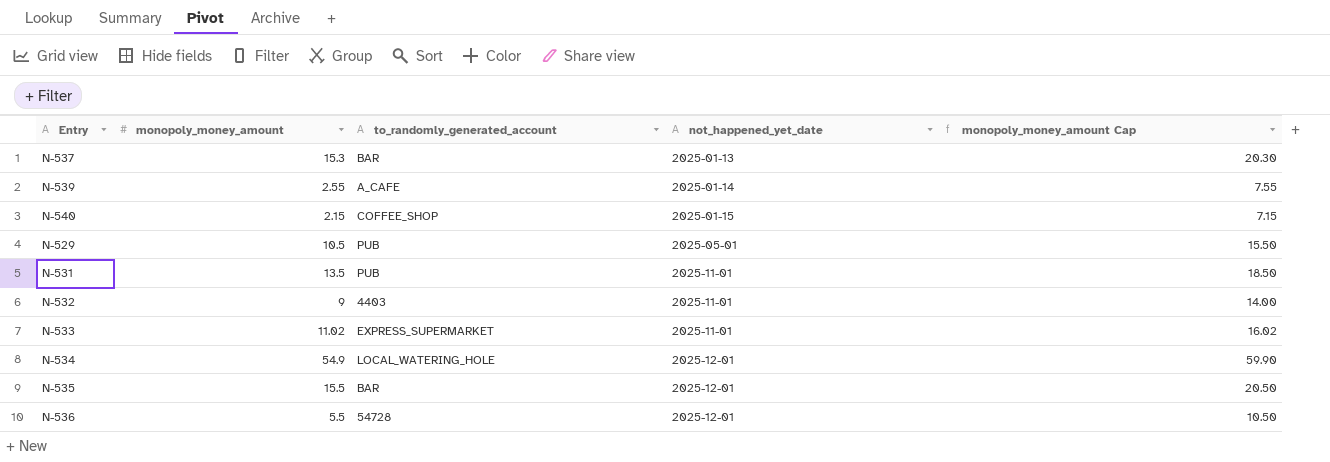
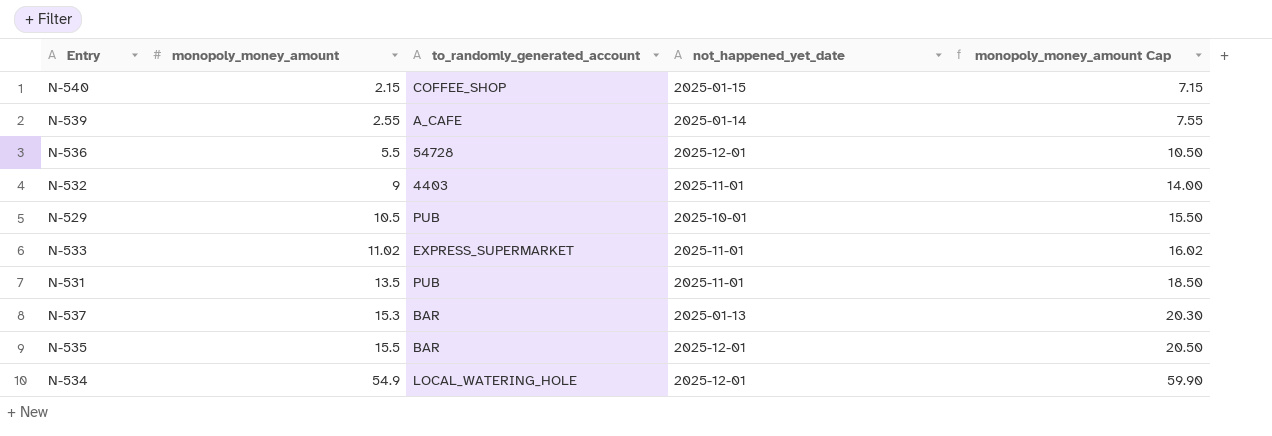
row order: not_happened_yet_date ascending -> monopoly_money_amount ascending
N-529 | not_happened_yet_date: 2025-05-01 -> 2025-10-01

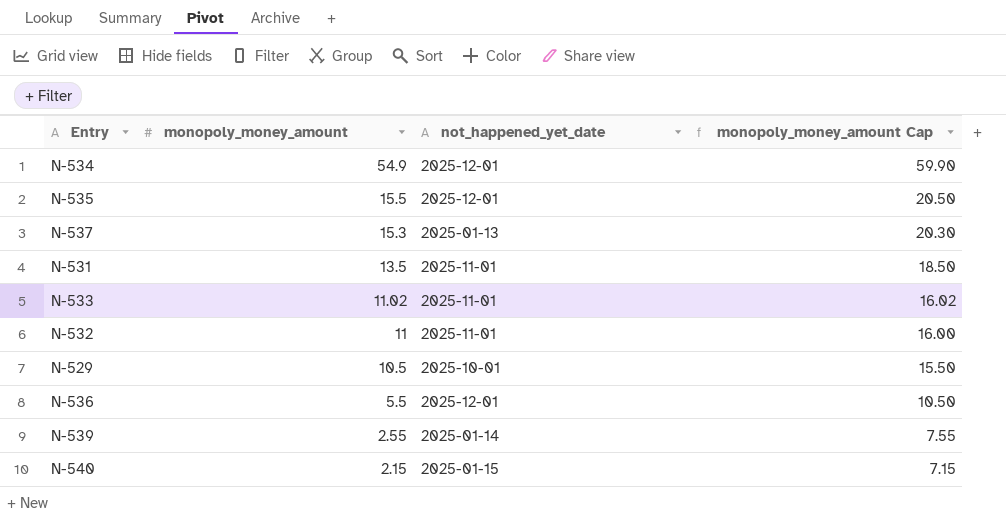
row order: monopoly_money_amount ascending -> monopoly_money_amount descending
column to_randomly_generated_account | position: 3 -> none
N-532 | monopoly_money_amount: 9 -> 11
N-532 | monopoly_money_amount Cap: 14.00 -> 16.00

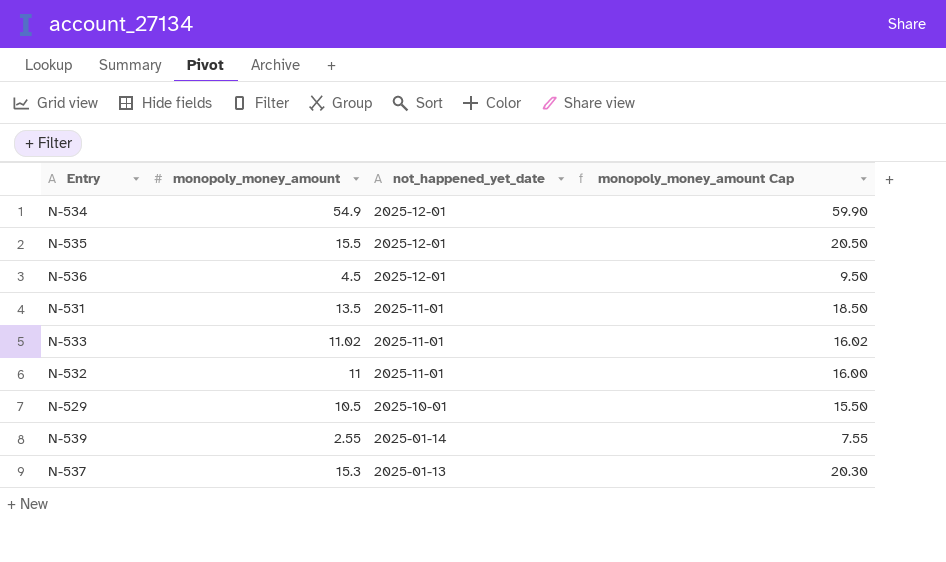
row order: monopoly_money_amount descending -> not_happened_yet_date descending
row N-540: 2.15 | 2025-01-15 | 7.15 -> none
N-536 | monopoly_money_amount: 5.5 -> 4.5
N-536 | monopoly_money_amount Cap: 10.50 -> 9.50

